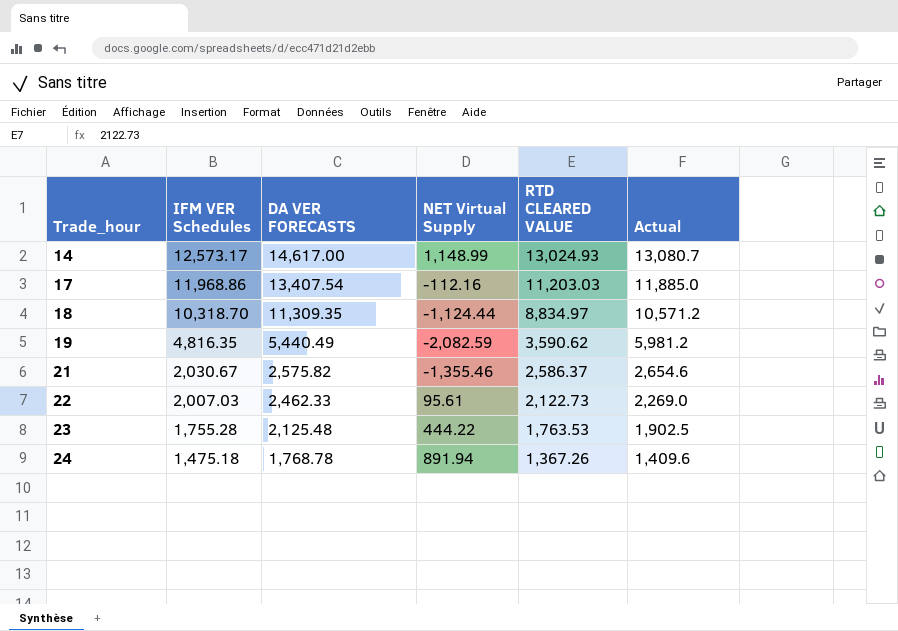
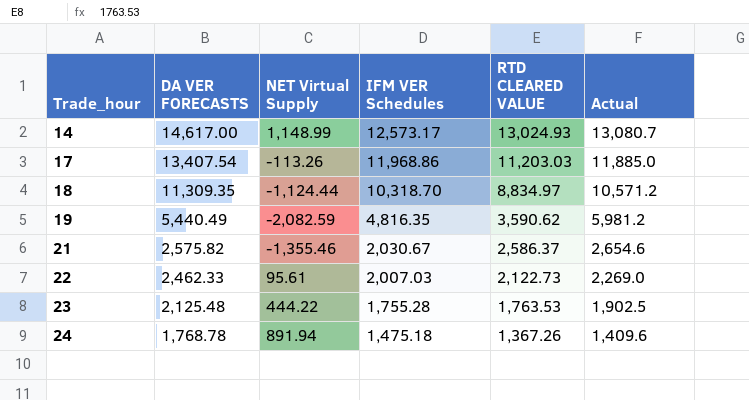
column IFM VER Schedules | position: 2 -> 4
17 | NET Virtual Supply: -112.16 -> -113.26

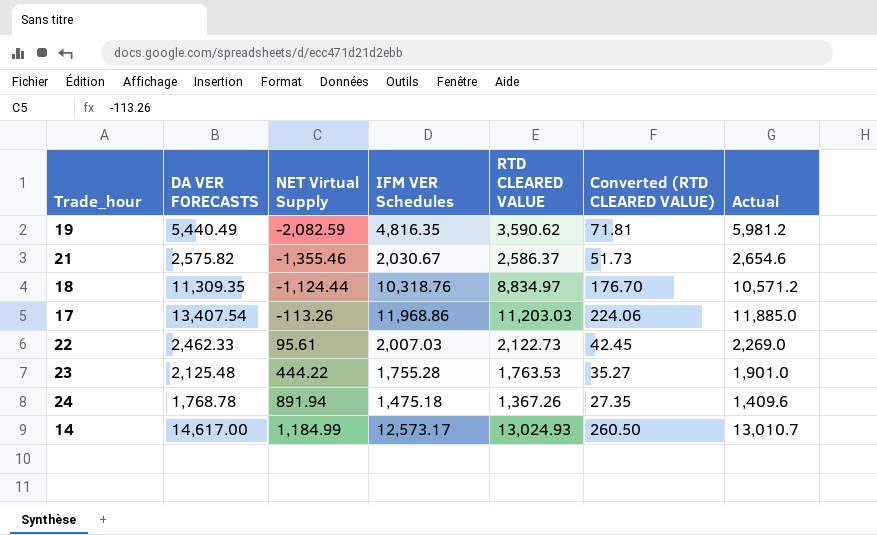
row order: Trade_hour ascending -> NET Virtual Supply ascending
column Converted (RTD CLEARED VALUE) | formula: none -> [RTD CLEARED VALUE] * 0.02
18 | IFM VER Schedules: 10,318.70 -> 10,318.76
23 | Actual: 1,902.5 -> 1,901.0
14 | NET Virtual Supply: 1,148.99 -> 1,184.99
14 | Actual: 13,080.7 -> 13,010.7

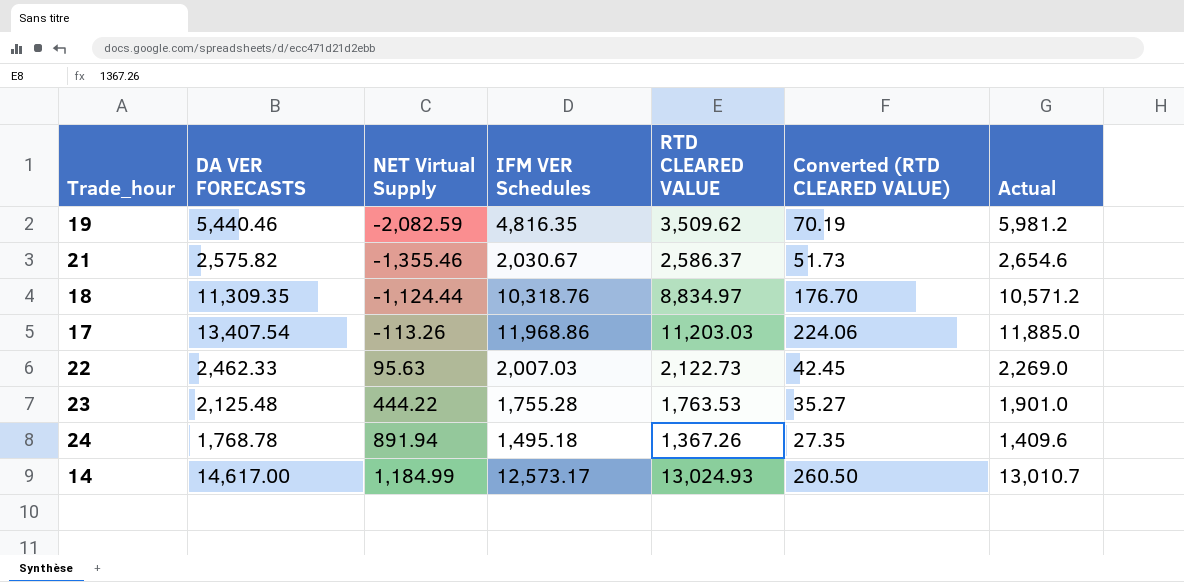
19 | DA VER FORECASTS: 5,440.49 -> 5,440.46
19 | RTD CLEARED VALUE: 3,590.62 -> 3,509.62
19 | Converted (RTD CLEARED VALUE): 71.81 -> 70.19
22 | NET Virtual Supply: 95.61 -> 95.63
24 | IFM VER Schedules: 1,475.18 -> 1,495.18

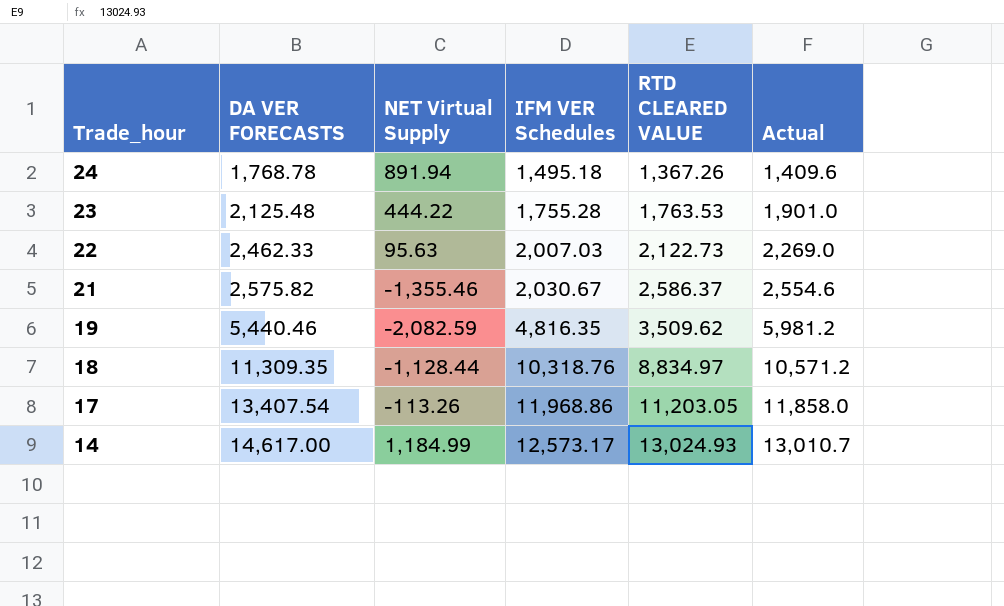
row order: NET Virtual Supply ascending -> Trade_hour descending
column Converted (RTD CLEARED VALUE) | formula: [RTD CLEARED VALUE] * 0.02 -> none
21 | Actual: 2,654.6 -> 2,554.6
18 | NET Virtual Supply: -1,124.44 -> -1,128.44
17 | RTD CLEARED VALUE: 11,203.03 -> 11,203.05
17 | Actual: 11,885.0 -> 11,858.0

